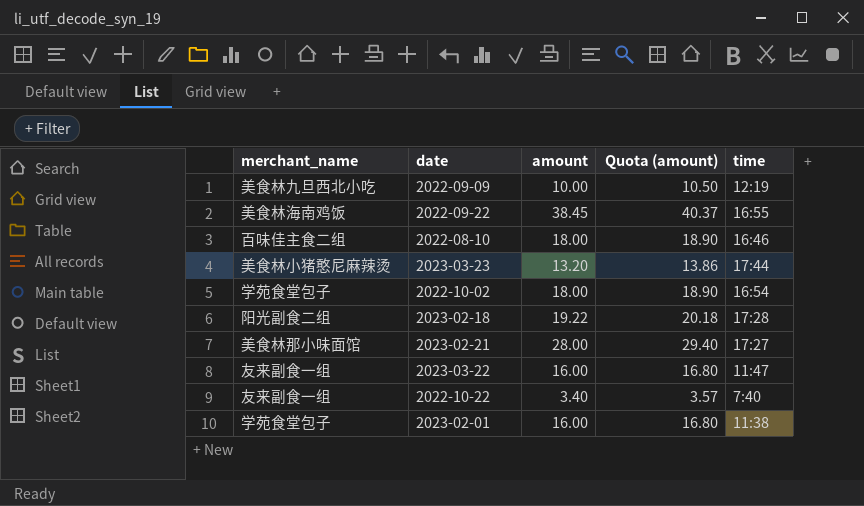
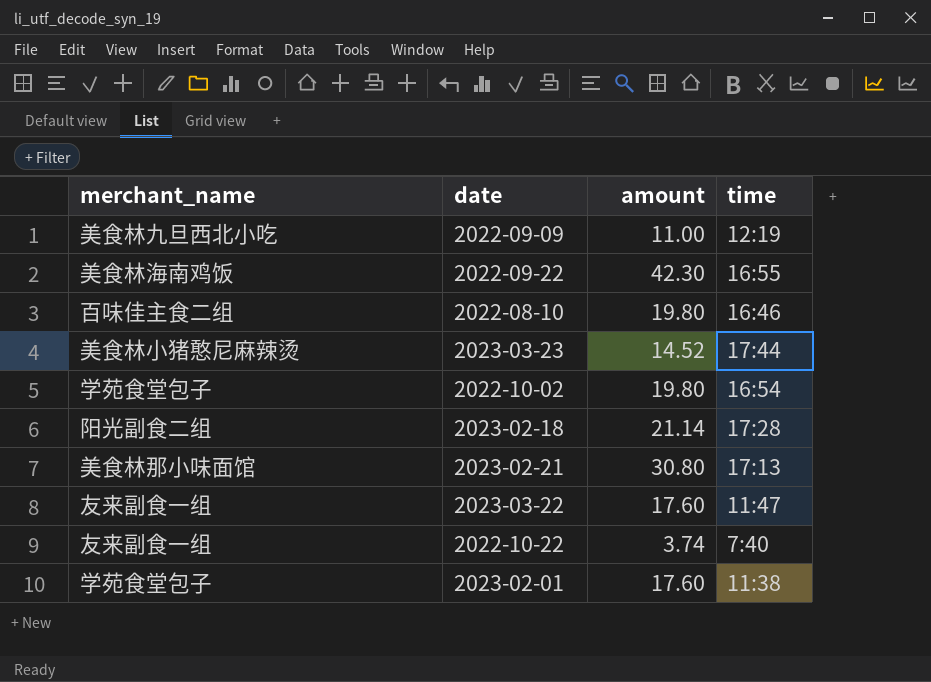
column Quota (amount) | formula: [amount] * 1.05 -> none
2022-09-09 | amount: 10.00 -> 11.00
2022-09-22 | amount: 38.45 -> 42.30
2022-08-10 | amount: 18.00 -> 19.80
2023-03-23 | amount: 13.20 -> 14.52
2022-10-02 | amount: 18.00 -> 19.80
2023-02-18 | amount: 19.22 -> 21.14
2023-02-21 | amount: 28.00 -> 30.80
2023-02-21 | time: 17:27 -> 17:13
2023-03-22 | amount: 16.00 -> 17.60
2022-10-22 | amount: 3.40 -> 3.74
2023-02-01 | amount: 16.00 -> 17.60

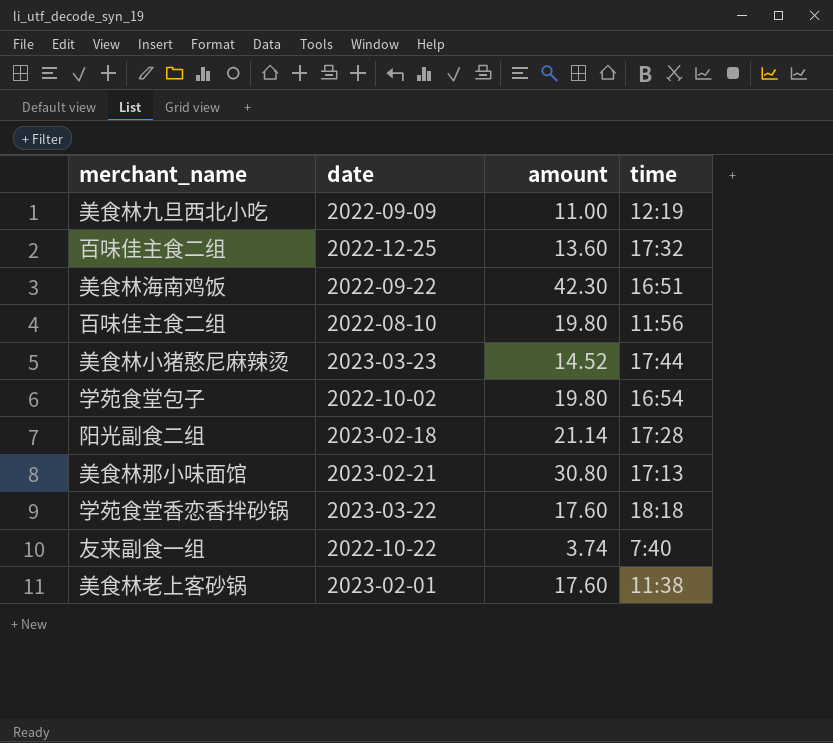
row 2022-12-25: none -> 百味佳主食二组 | 13.60 | 17:32
2022-09-22 | time: 16:55 -> 16:51
2022-08-10 | time: 16:46 -> 11:56
2023-03-22 | merchant_name: 友来副食一组 -> 学苑食堂香恋香拌砂锅
2023-03-22 | time: 11:47 -> 18:18
2023-02-01 | merchant_name: 学苑食堂包子 -> 美食林老上客砂锅

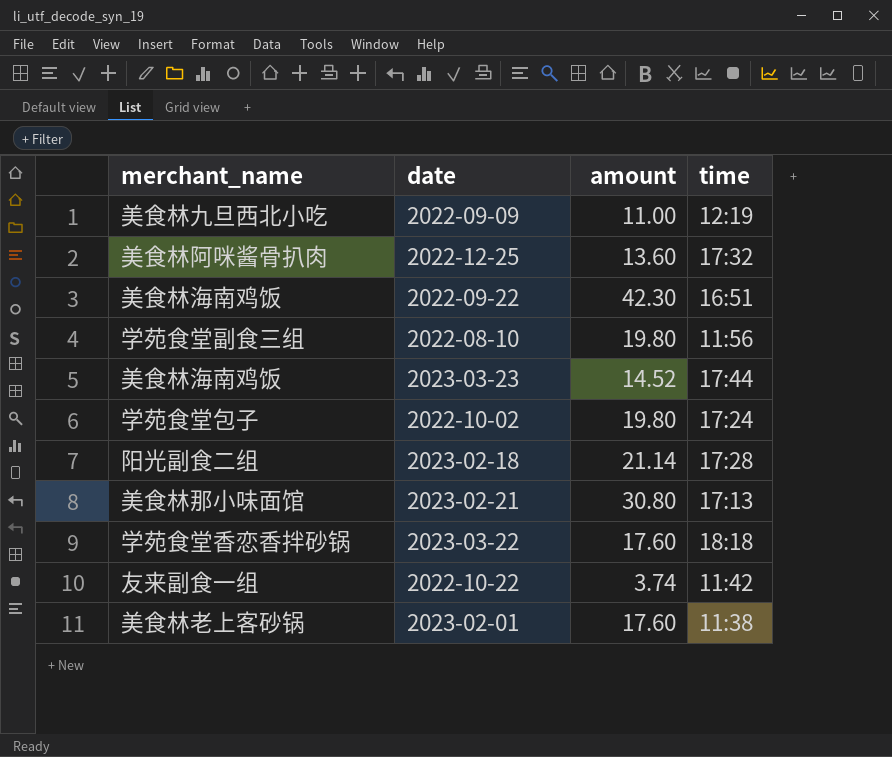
2022-12-25 | merchant_name: 百味佳主食二组 -> 美食林阿咪酱骨扒肉
2022-08-10 | merchant_name: 百味佳主食二组 -> 学苑食堂副食三组
2023-03-23 | merchant_name: 美食林小猪憨尼麻辣烫 -> 美食林海南鸡饭
2022-10-02 | time: 16:54 -> 17:24
2022-10-22 | time: 7:40 -> 11:42

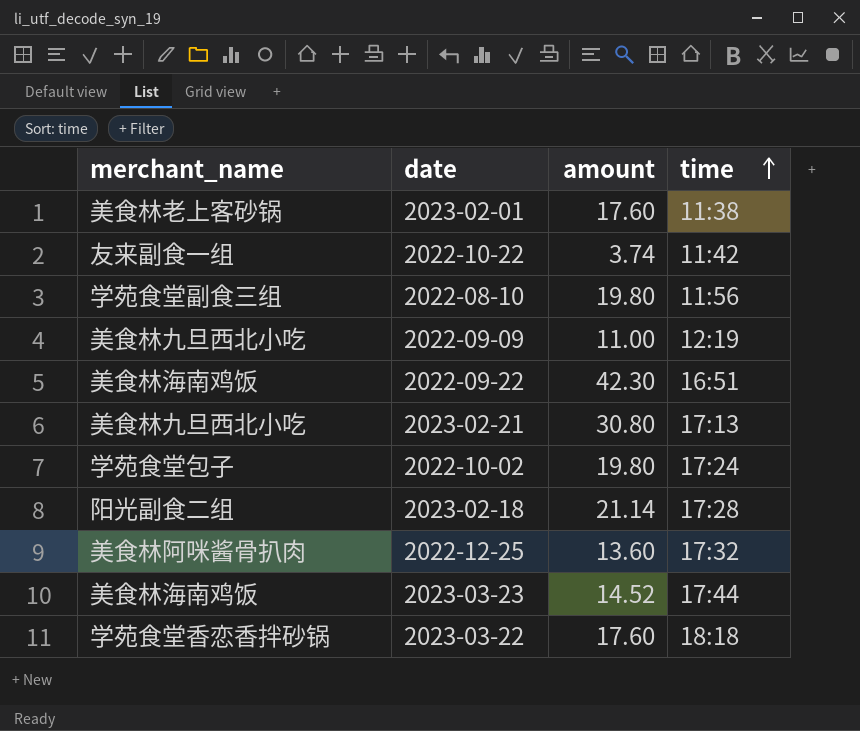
row order: none -> time ascending
2023-02-21 | merchant_name: 美食林那小味面馆 -> 美食林九旦西北小吃

